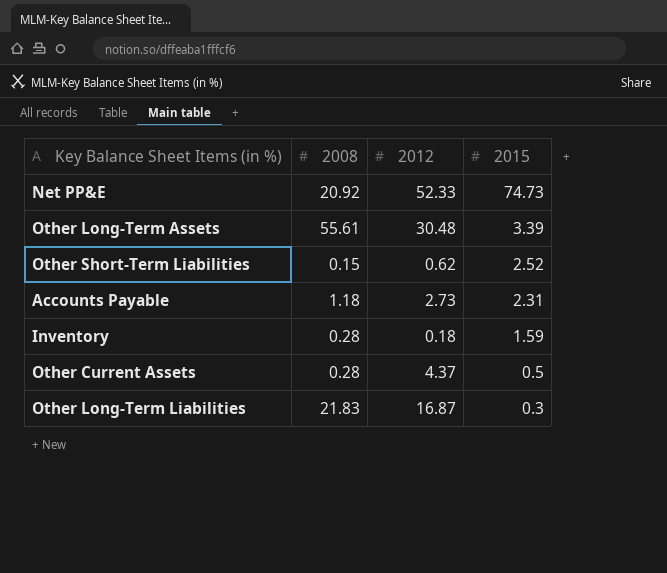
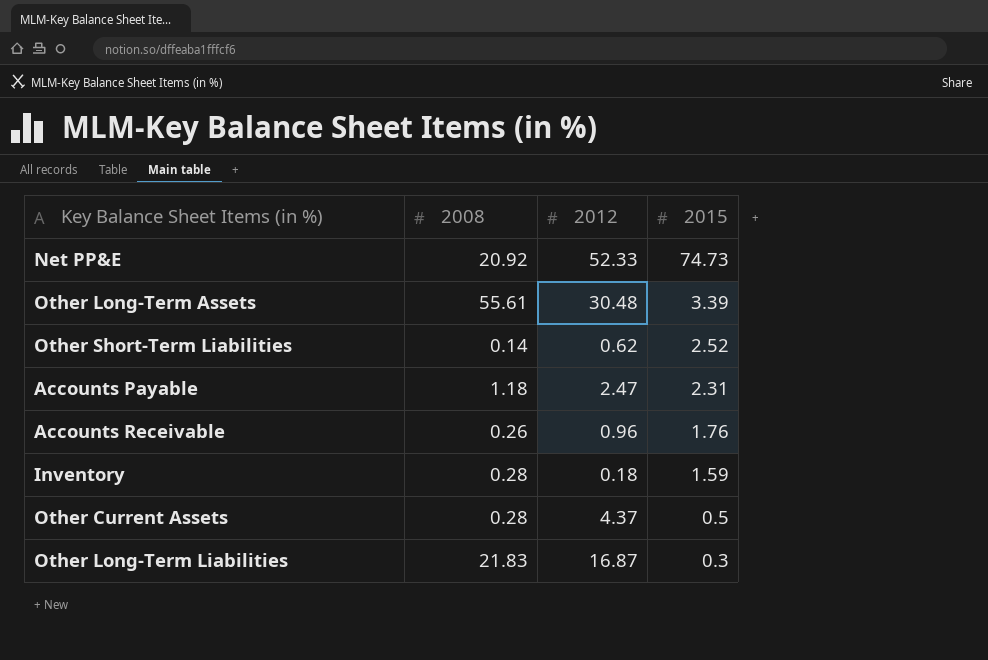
Other Short-Term Liabilities | 2008: 0.15 -> 0.14
Accounts Payable | 2012: 2.73 -> 2.47
row Accounts Receivable: none -> 0.26 | 0.96 | 1.76

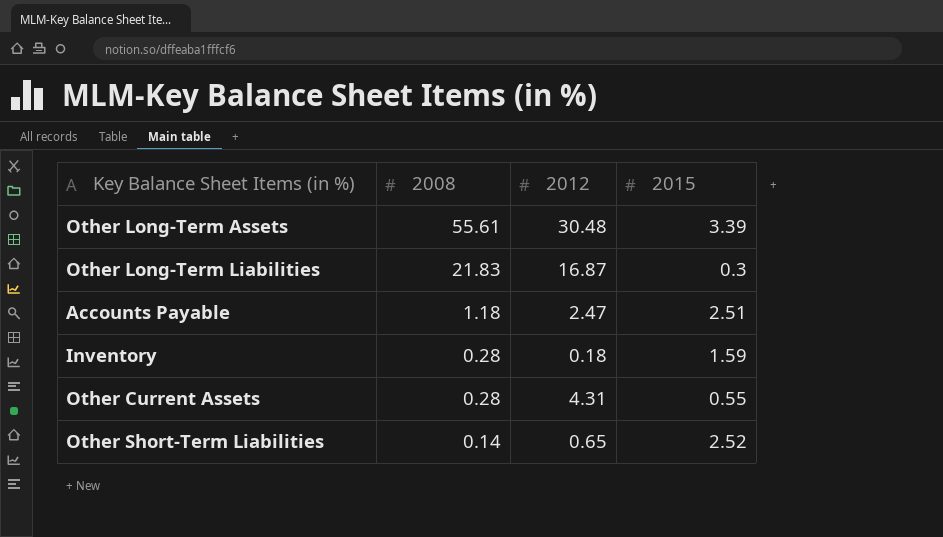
row order: 2015 descending -> 2008 descending
row Net PP&E: 20.92 | 52.33 | 74.73 -> none
row Accounts Receivable: 0.26 | 0.96 | 1.76 -> none
Accounts Payable | 2015: 2.31 -> 2.51
Other Current Assets | 2012: 4.37 -> 4.31
Other Current Assets | 2015: 0.5 -> 0.55
Other Short-Term Liabilities | 2012: 0.62 -> 0.65

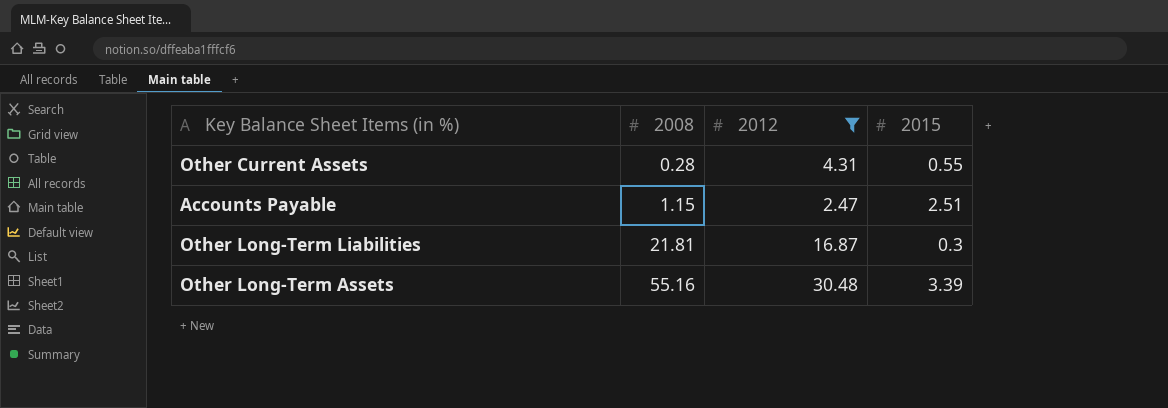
filter: none -> 2012 >= 2.47
row order: 2008 descending -> 2008 ascending
Accounts Payable | 2008: 1.18 -> 1.15
Other Long-Term Liabilities | 2008: 21.83 -> 21.81
Other Long-Term Assets | 2008: 55.61 -> 55.16

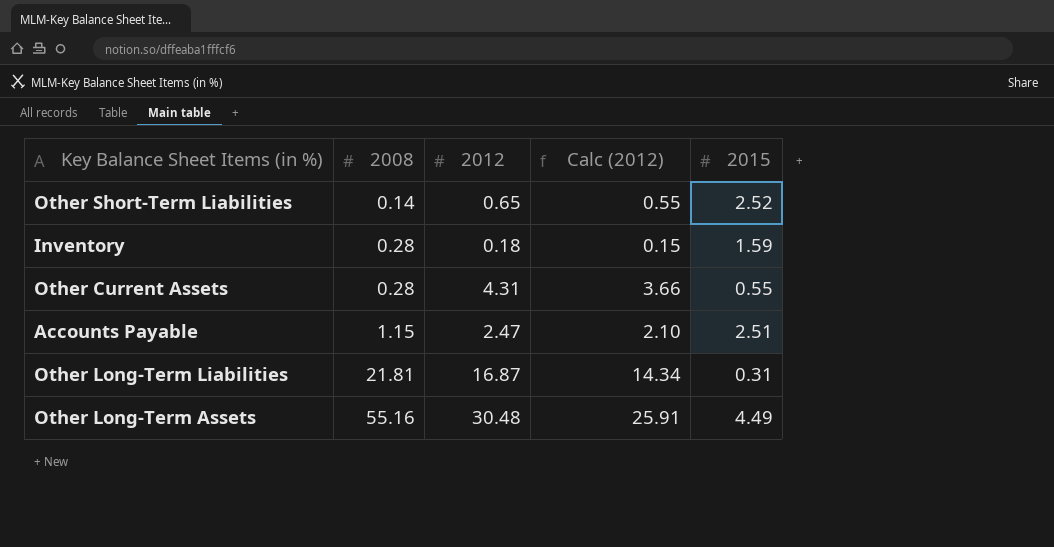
filter: 2012 >= 2.47 -> none
column Calc (2012) | formula: none -> [2012] * 0.85
Other Long-Term Liabilities | 2015: 0.3 -> 0.31
Other Long-Term Assets | 2015: 3.39 -> 4.49

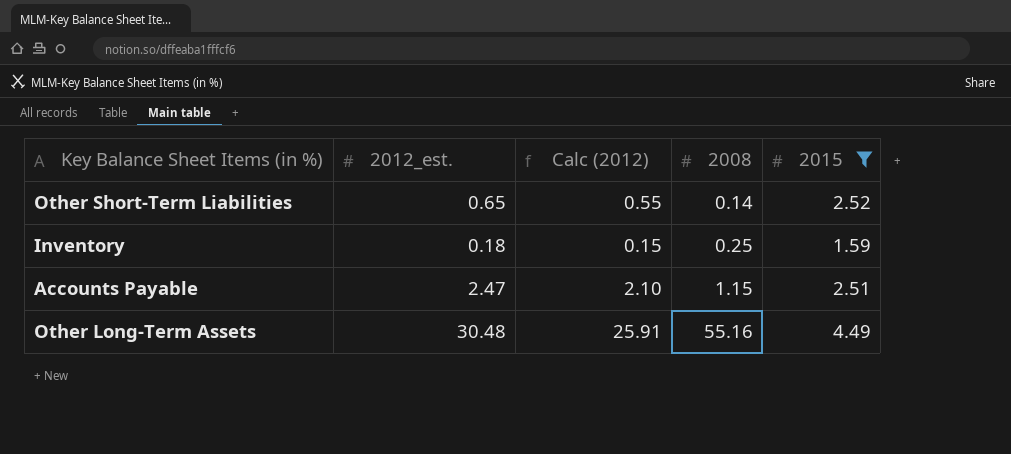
filter: none -> 2015 >= 1.59
column name: 2012 -> 2012_est.
column 2008 | position: 2 -> 4
Inventory | 2008: 0.28 -> 0.25

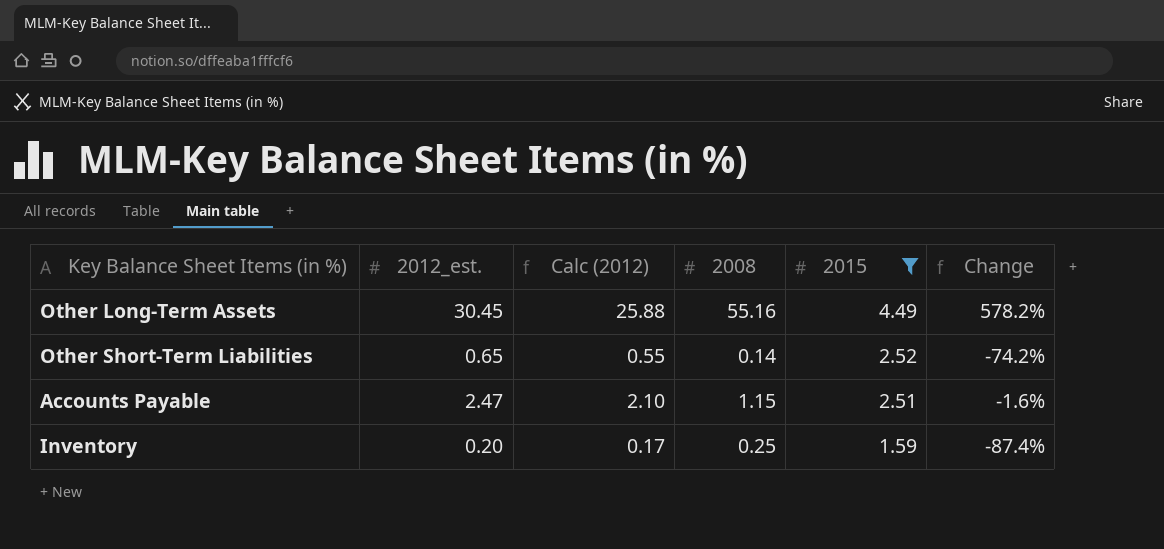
row order: 2008 ascending -> 2015 descending
column Change | formula: none -> ([2012_est.] - [2015]) / [2015]
Other Long-Term Assets | 2012_est.: 30.48 -> 30.45
Other Long-Term Assets | Calc (2012): 25.91 -> 25.88
Inventory | 2012_est.: 0.18 -> 0.20
Inventory | Calc (2012): 0.15 -> 0.17

